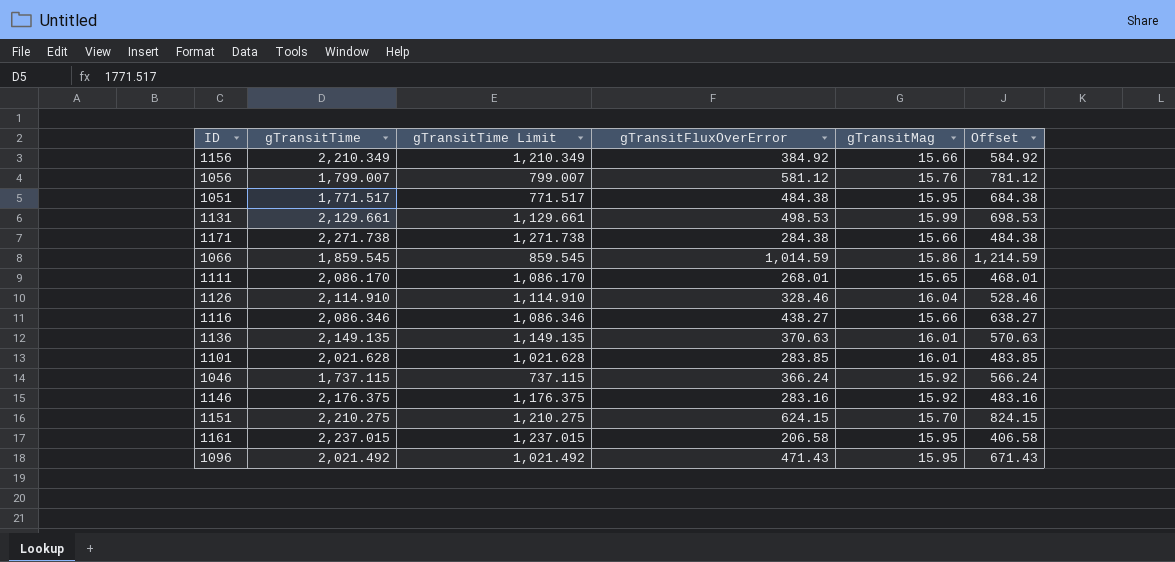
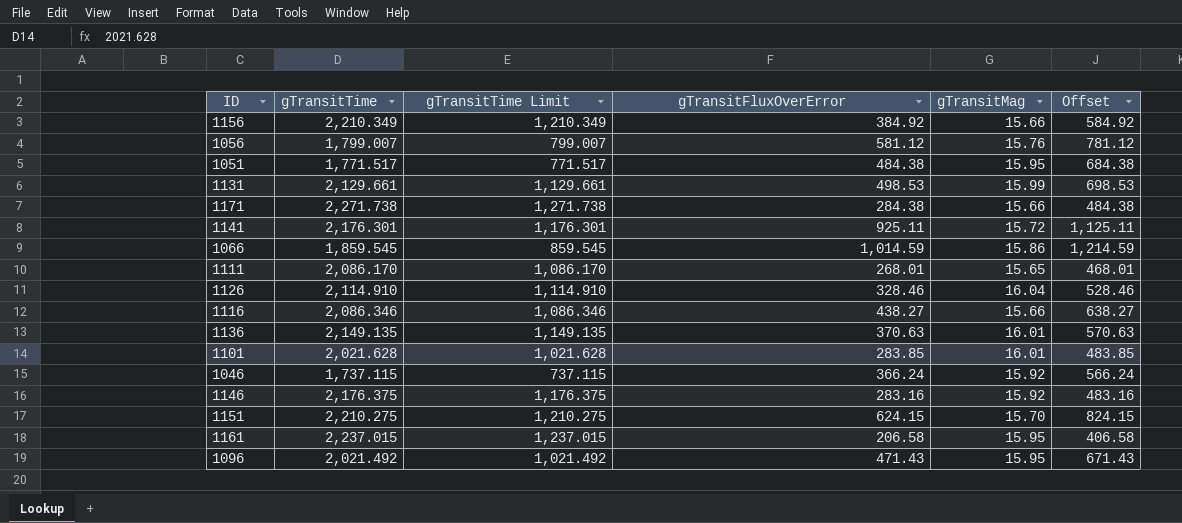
row 1141: none -> 2,176.301 | 1,176.301 | 925.11 | 15.72 | 1,125.11

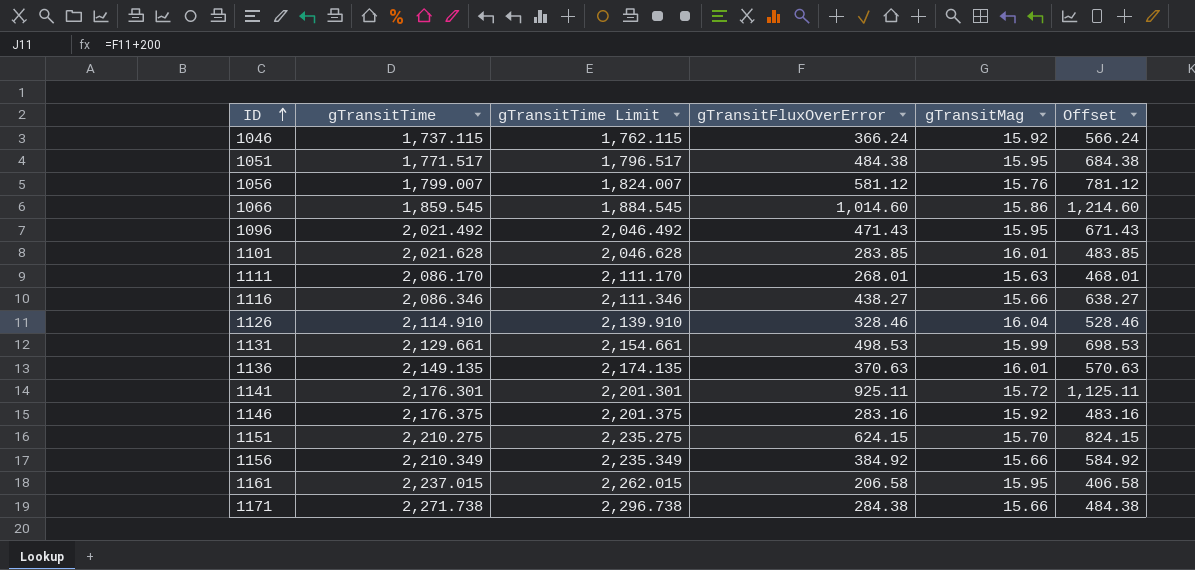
row order: none -> ID ascending
column gTransitTime Limit | formula: [gTransitTime] - 1000 -> [gTransitTime] + 25
1066 | gTransitFluxOverError: 1,014.59 -> 1,014.60
1066 | Offset: 1,214.59 -> 1,214.60
1111 | gTransitMag: 15.65 -> 15.63

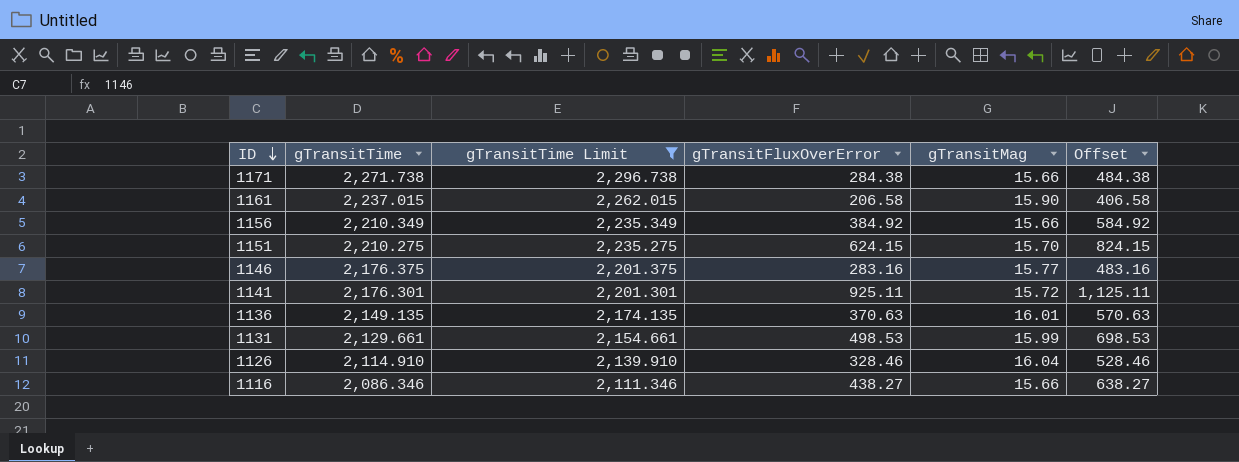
filter: none -> gTransitTime Limit >= 2,111.346
row order: ID ascending -> ID descending
1161 | gTransitMag: 15.95 -> 15.90
1146 | gTransitMag: 15.92 -> 15.77

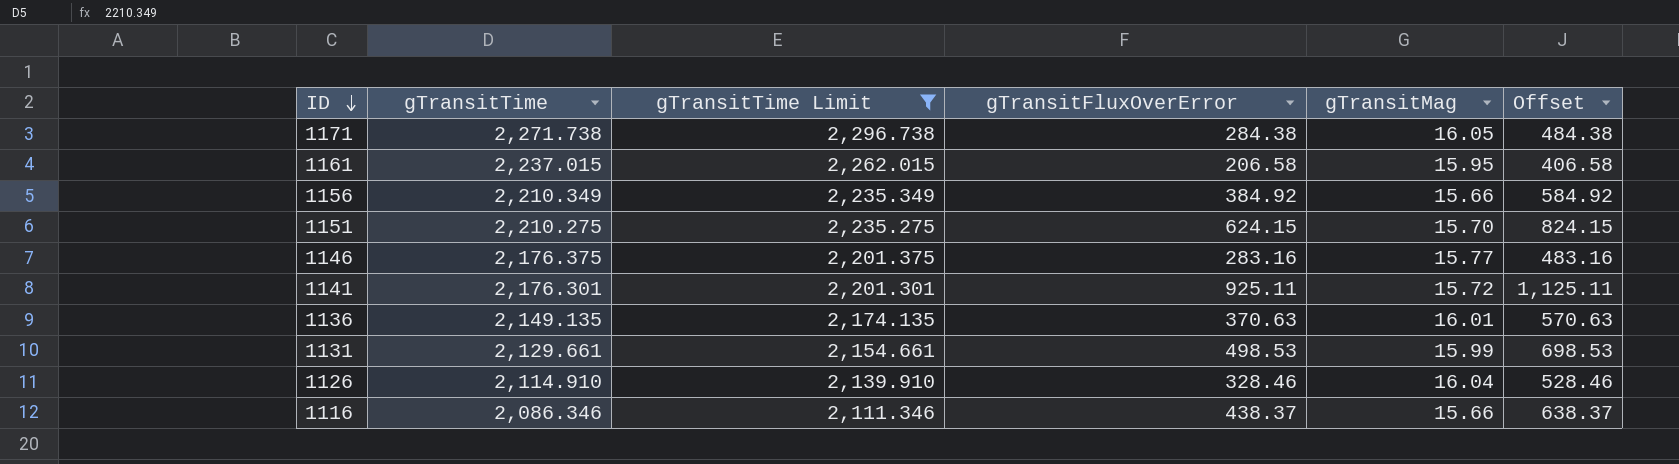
1171 | gTransitMag: 15.66 -> 16.05
1161 | gTransitMag: 15.90 -> 15.95
1116 | gTransitFluxOverError: 438.27 -> 438.37
1116 | Offset: 638.27 -> 638.37

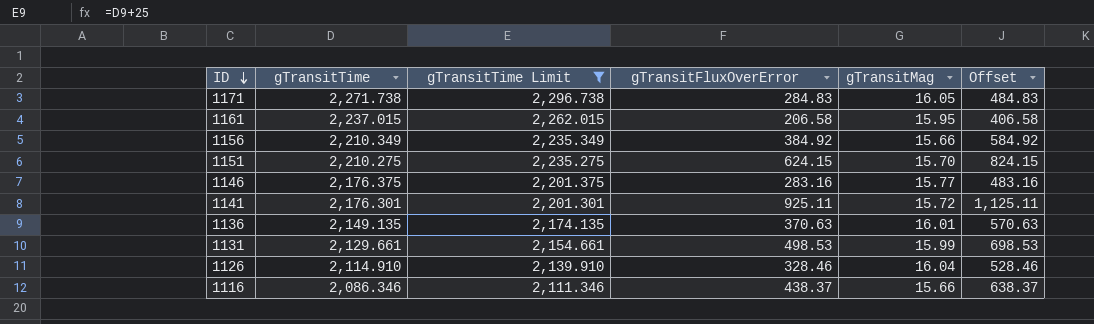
1171 | gTransitFluxOverError: 284.38 -> 284.83
1171 | Offset: 484.38 -> 484.83

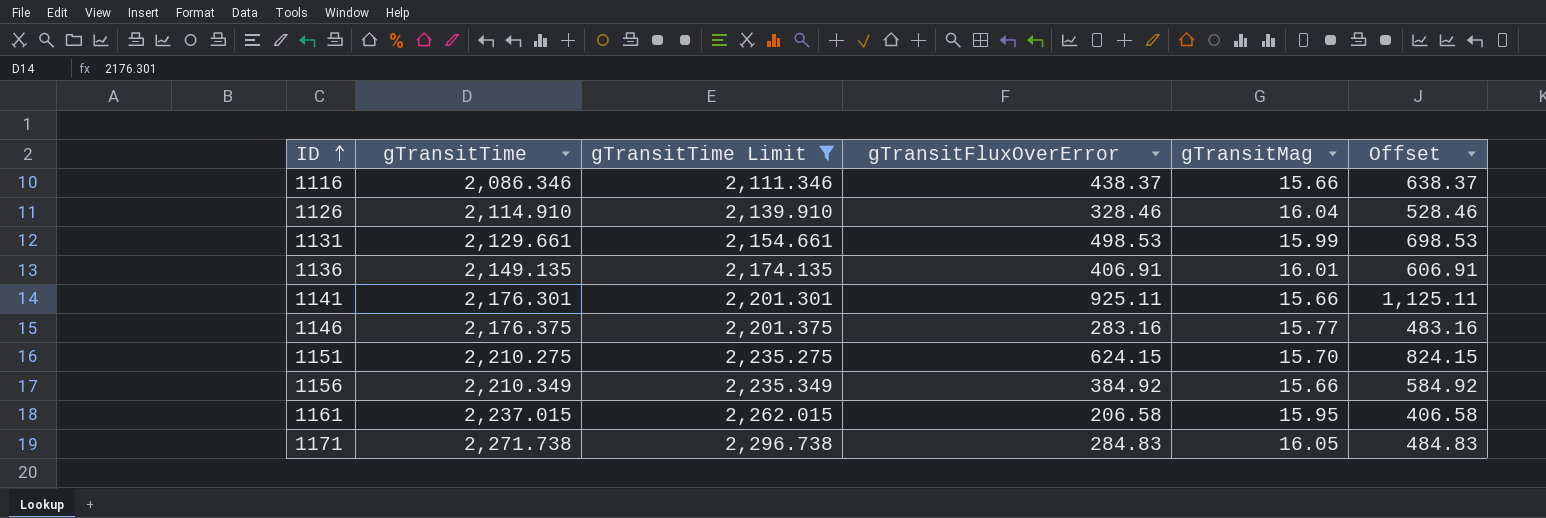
row order: ID descending -> ID ascending
1136 | gTransitFluxOverError: 370.63 -> 406.91
1136 | Offset: 570.63 -> 606.91
1141 | gTransitMag: 15.72 -> 15.66

